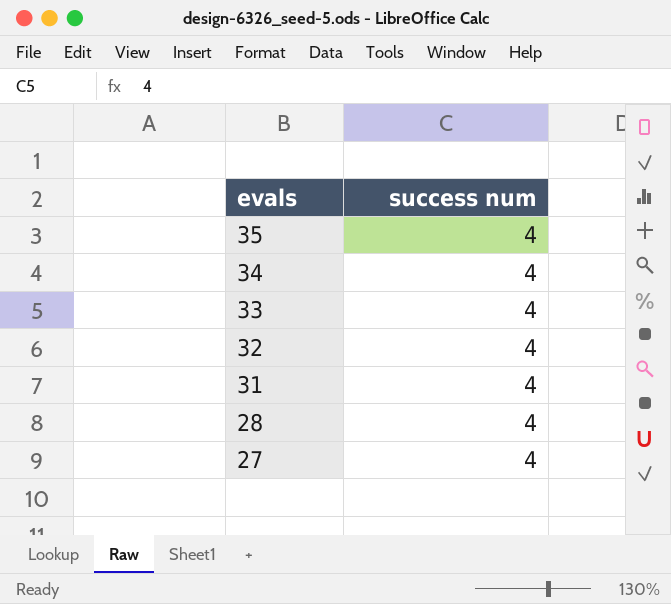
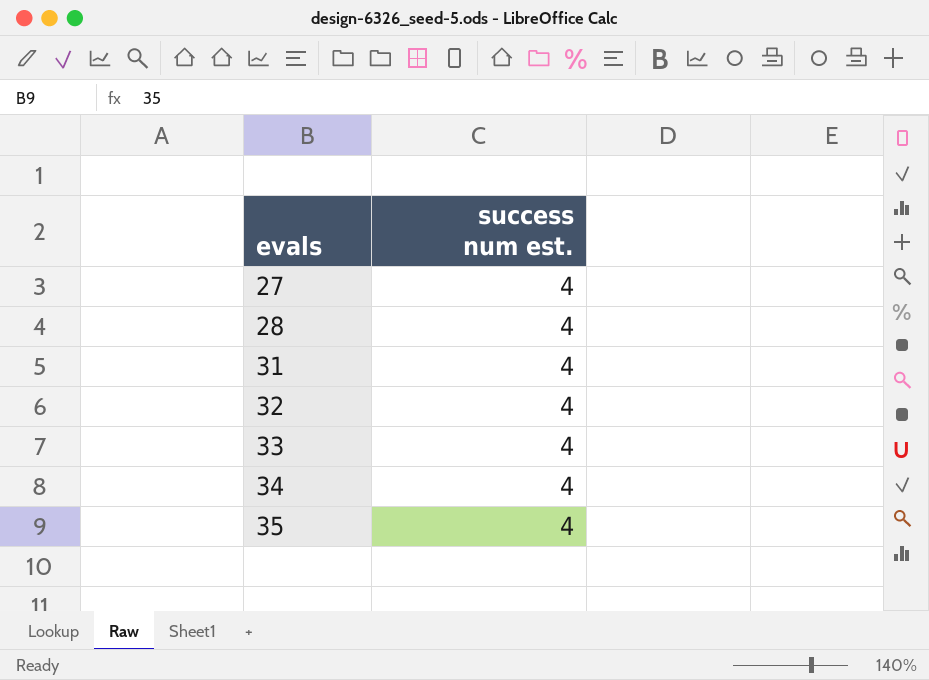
row order: evals descending -> evals ascending
column name: success num -> success num est.

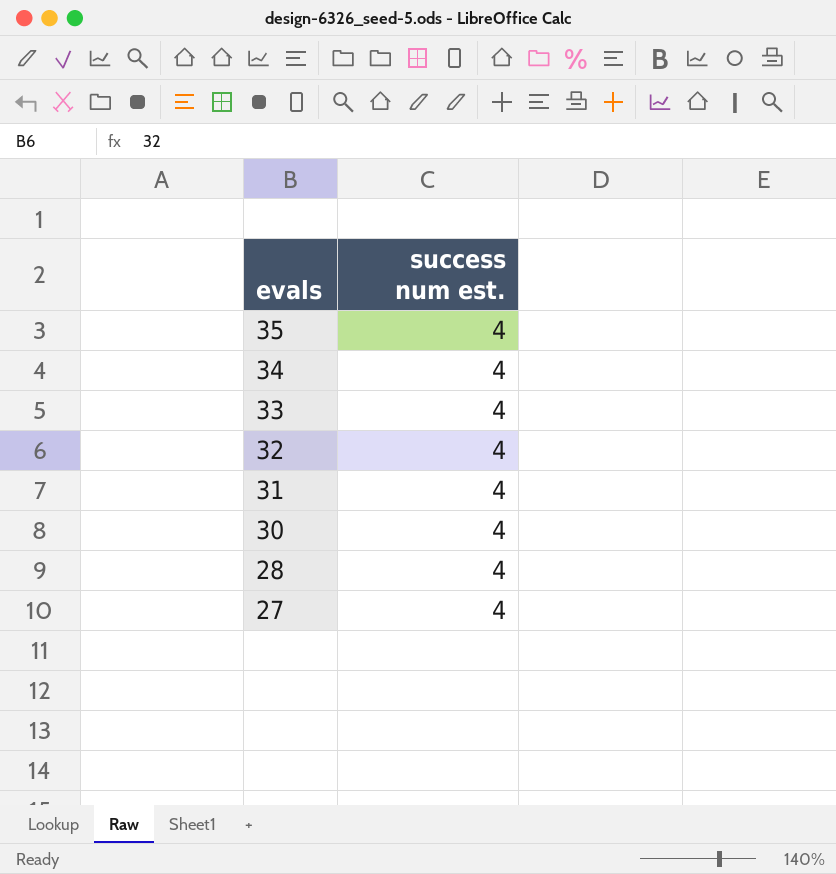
row order: evals ascending -> evals descending
row 30: none -> 4

